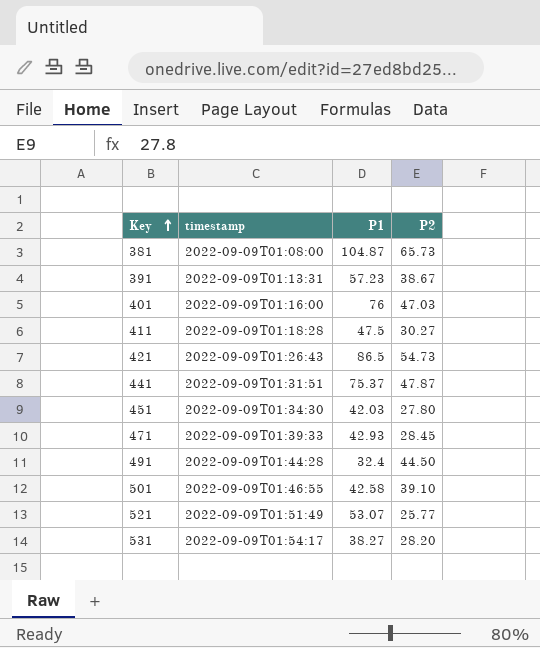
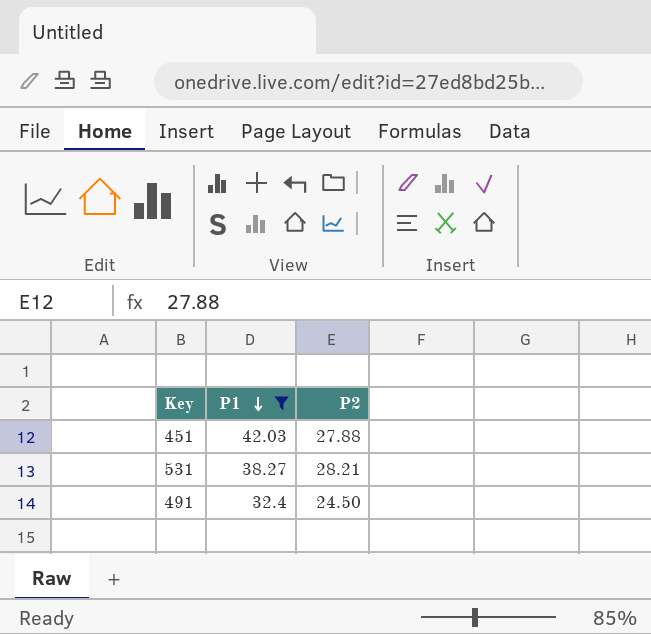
filter: none -> P1 <= 42.03
row order: Key ascending -> P1 descending
column timestamp | position: 2 -> none
451 | P2: 27.80 -> 27.88
531 | P2: 28.20 -> 28.21
491 | P2: 44.50 -> 24.50

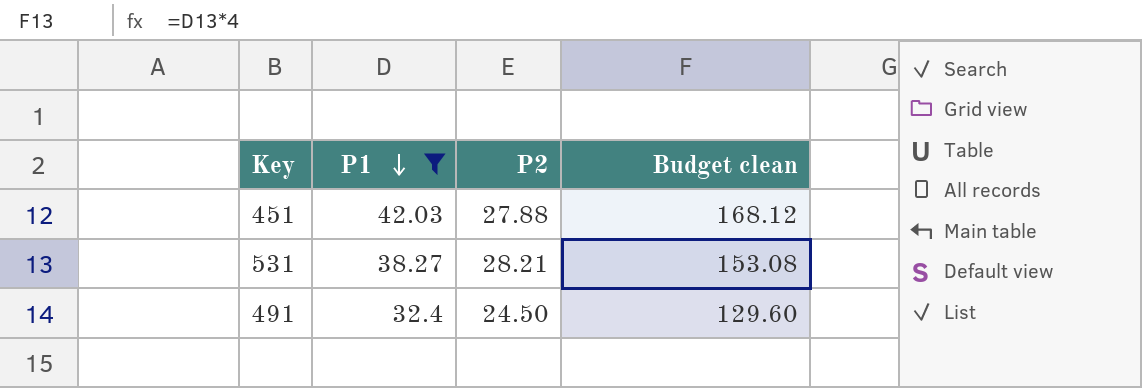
column Budget clean | formula: none -> [P1] * 4

